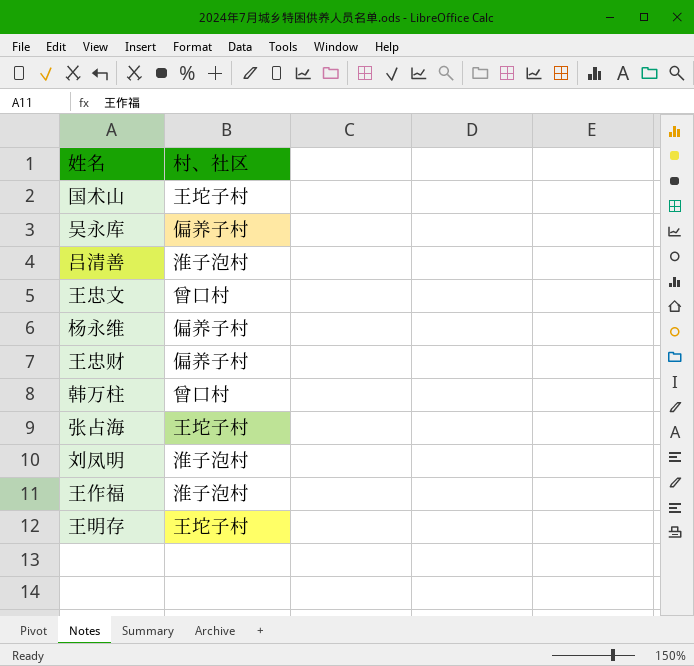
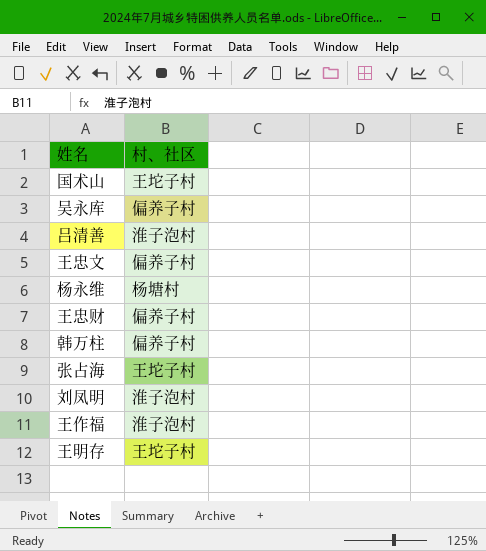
王忠文 | 村、社区: 曾口村 -> 偏养子村
杨永维 | 村、社区: 偏养子村 -> 杨塘村
韩万柱 | 村、社区: 曾口村 -> 偏养子村

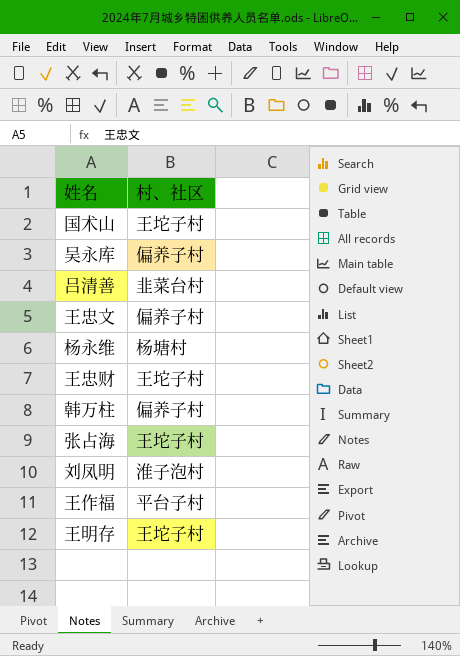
吕清善 | 村、社区: 淮子泡村 -> 韭菜台村
王忠财 | 村、社区: 偏养子村 -> 王坨子村
王作福 | 村、社区: 淮子泡村 -> 平台子村

